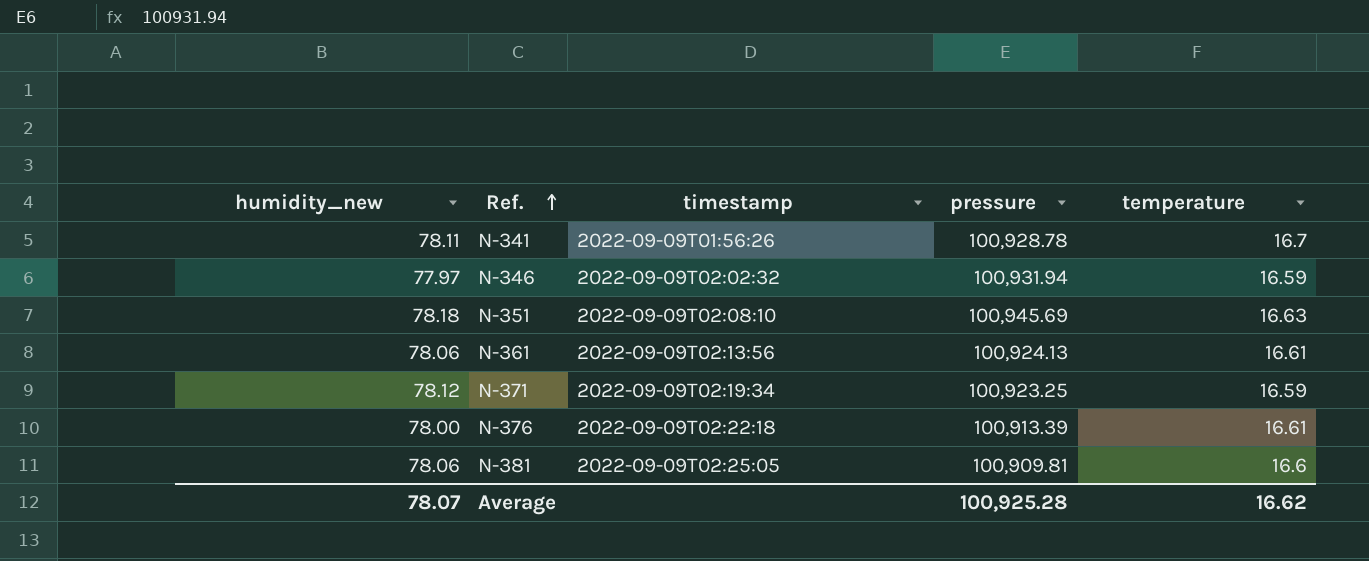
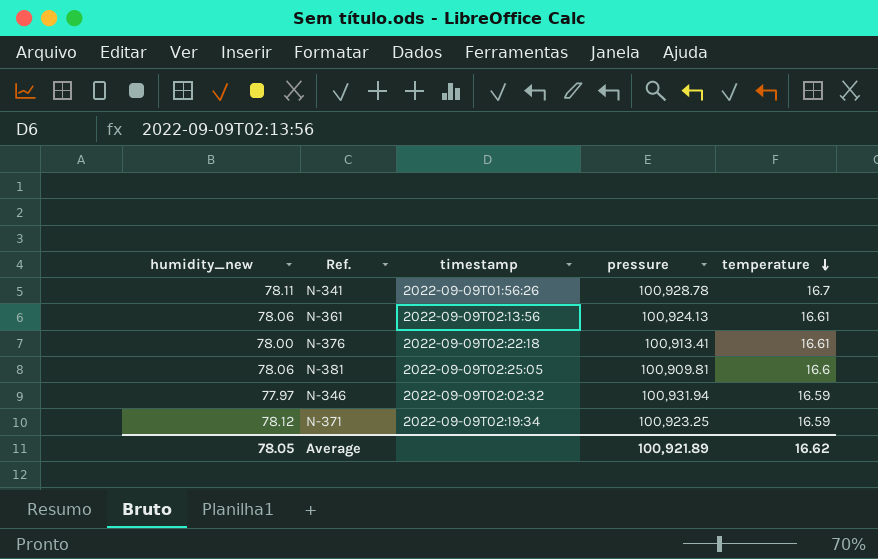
row order: Ref. ascending -> temperature descending
row N-351: 78.18 | 2022-09-09T02:08:10 | 100,945.69 | 16.63 -> none
N-376 | pressure: 100,913.39 -> 100,913.41
Average | humidity_new: 78.07 -> 78.05
Average | pressure: 100,925.28 -> 100,921.89

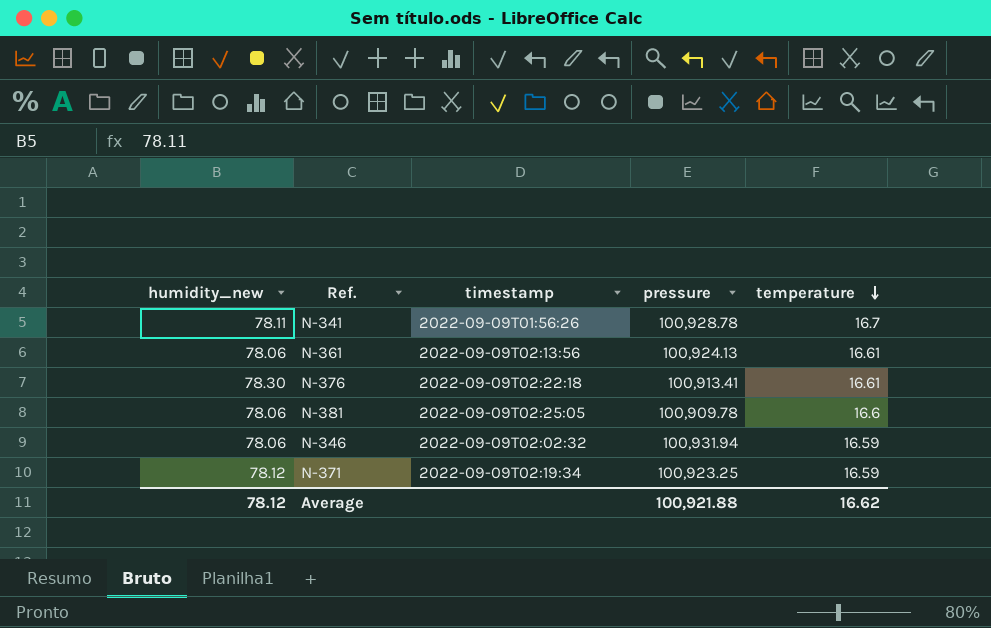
N-376 | humidity_new: 78.00 -> 78.30
N-381 | pressure: 100,909.81 -> 100,909.78
N-346 | humidity_new: 77.97 -> 78.06
Average | humidity_new: 78.05 -> 78.12
Average | pressure: 100,921.89 -> 100,921.88

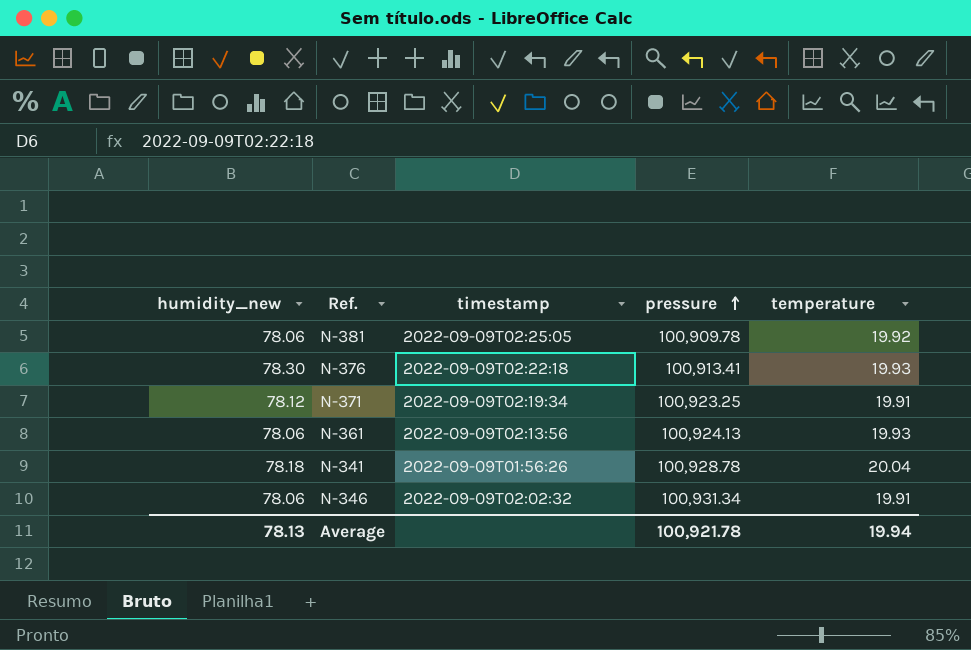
row order: temperature descending -> pressure ascending
N-381 | temperature: 16.6 -> 19.92
N-376 | temperature: 16.61 -> 19.93
N-371 | temperature: 16.59 -> 19.91
N-361 | temperature: 16.61 -> 19.93
N-341 | humidity_new: 78.11 -> 78.18
N-341 | temperature: 16.7 -> 20.04
N-346 | pressure: 100,931.94 -> 100,931.34
N-346 | temperature: 16.59 -> 19.91
Average | humidity_new: 78.12 -> 78.13
Average | pressure: 100,921.88 -> 100,921.78
Average | temperature: 16.62 -> 19.94

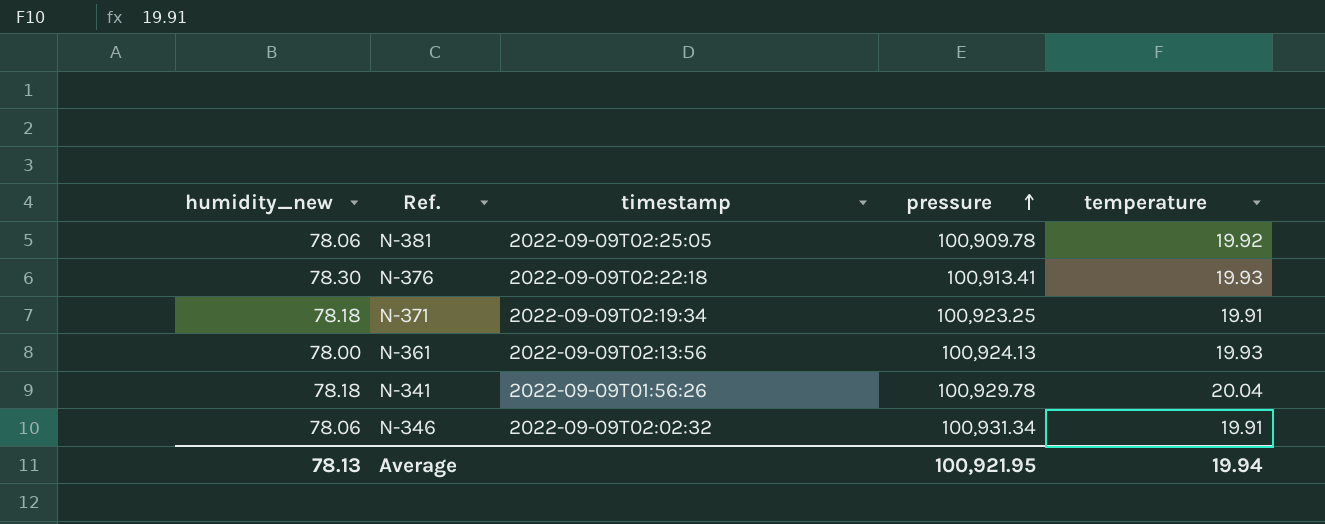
N-371 | humidity_new: 78.12 -> 78.18
N-361 | humidity_new: 78.06 -> 78.00
N-341 | pressure: 100,928.78 -> 100,929.78
Average | pressure: 100,921.78 -> 100,921.95

